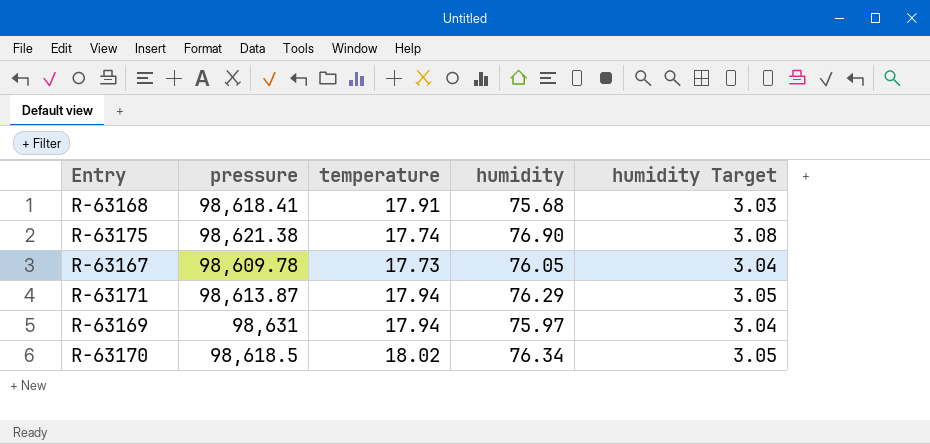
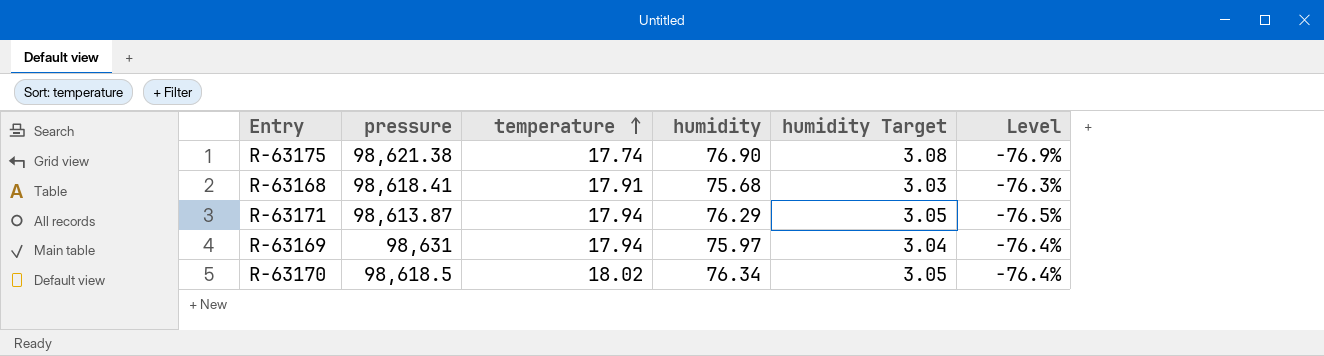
row order: none -> temperature ascending
column Level | formula: none -> ([temperature] - [humidity]) / [humidity]
row R-63167: 98,609.78 | 17.73 | 76.05 | 3.04 -> none

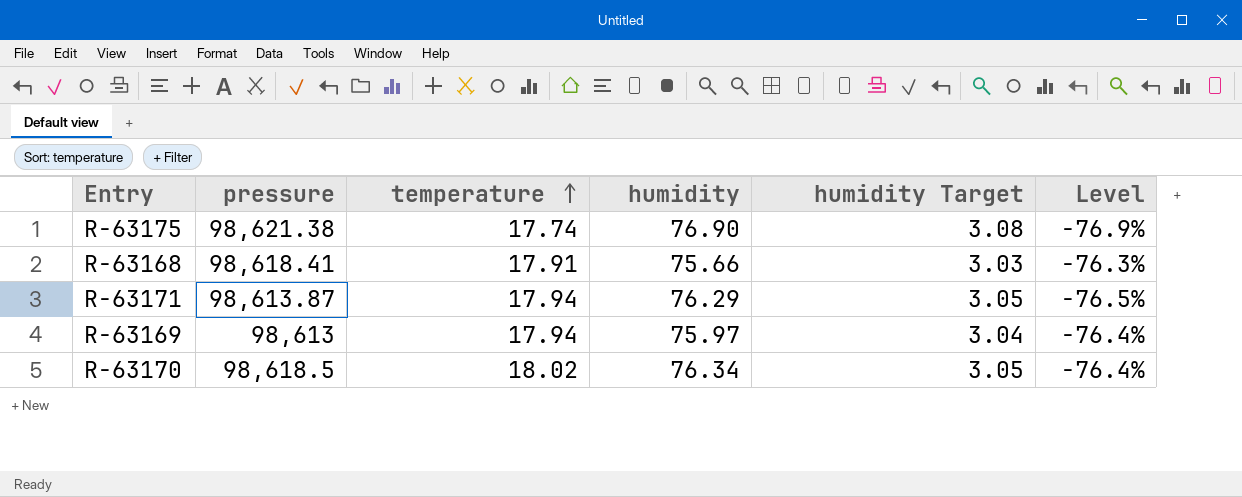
R-63168 | humidity: 75.68 -> 75.66
R-63169 | pressure: 98,631 -> 98,613

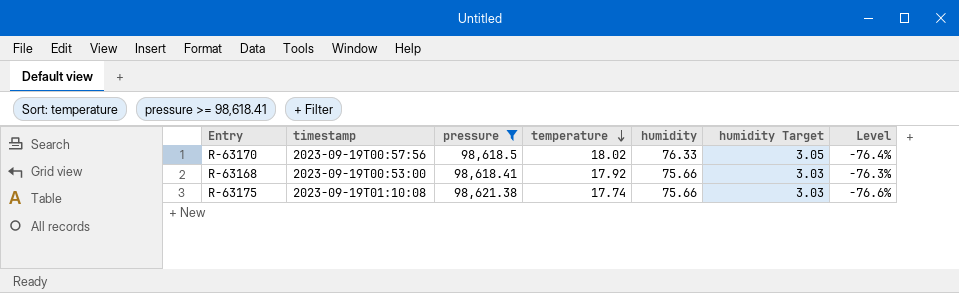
filter: none -> pressure >= 98,618.41
row order: temperature ascending -> temperature descending
column timestamp | position: none -> 2
R-63170 | humidity: 76.34 -> 76.33
R-63168 | temperature: 17.91 -> 17.92
R-63175 | humidity: 76.90 -> 75.66
R-63175 | humidity Target: 3.08 -> 3.03
R-63175 | Level: -76.9% -> -76.6%

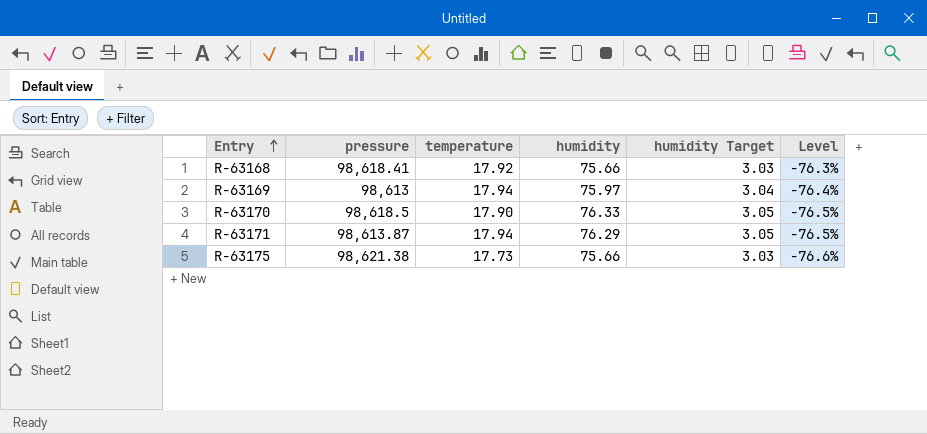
filter: pressure >= 98,618.41 -> none
row order: temperature descending -> Entry ascending
column timestamp | position: 2 -> none
R-63170 | temperature: 18.02 -> 17.90
R-63170 | Level: -76.4% -> -76.5%
R-63175 | temperature: 17.74 -> 17.73

